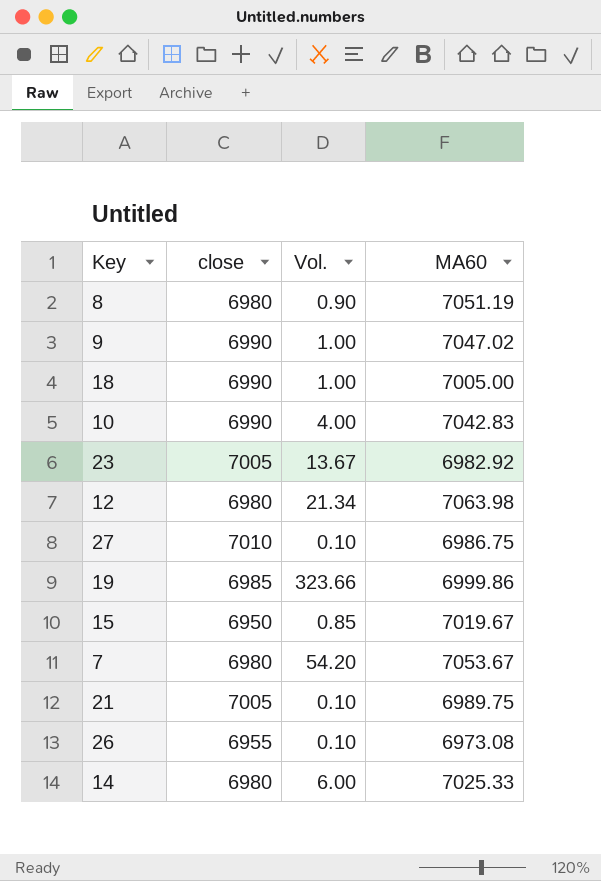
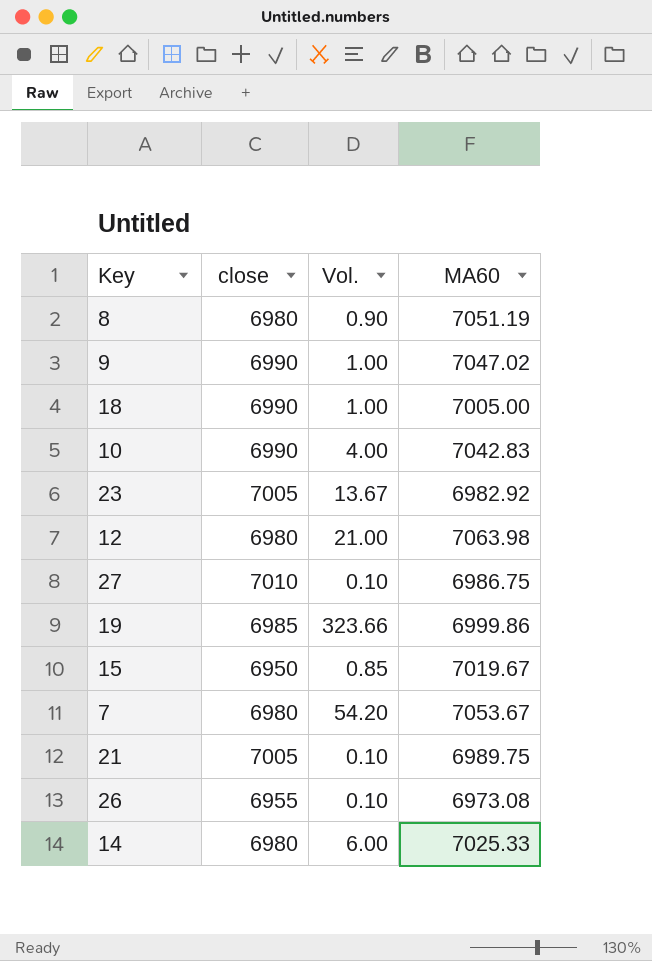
12 | Vol.: 21.34 -> 21.00

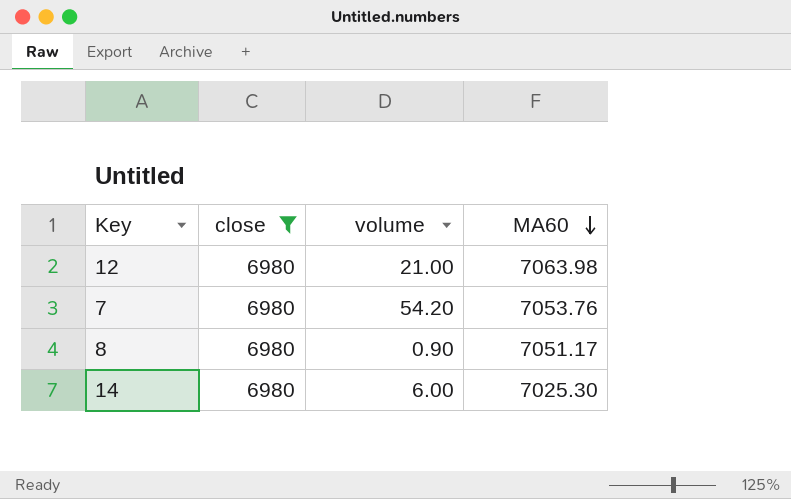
filter: none -> close = 6980
row order: none -> MA60 descending
column name: Vol. -> volume
7 | MA60: 7053.67 -> 7053.76
8 | MA60: 7051.19 -> 7051.17
14 | MA60: 7025.33 -> 7025.30

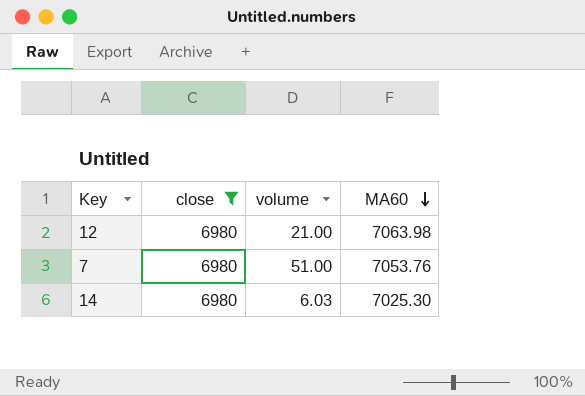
row 8: 6980 | 0.90 | 7051.17 -> none
7 | volume: 54.20 -> 51.00
14 | volume: 6.00 -> 6.03

